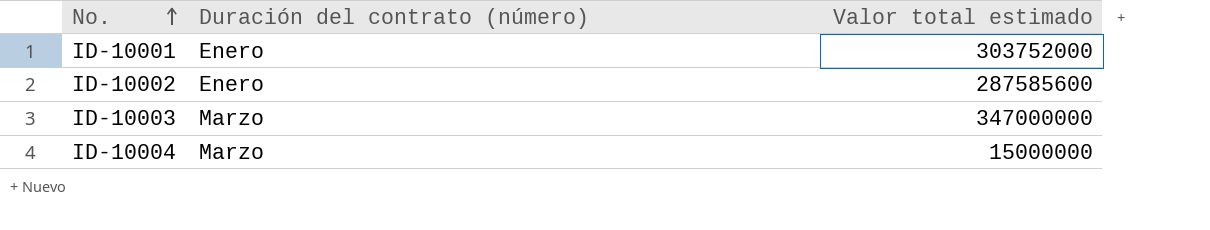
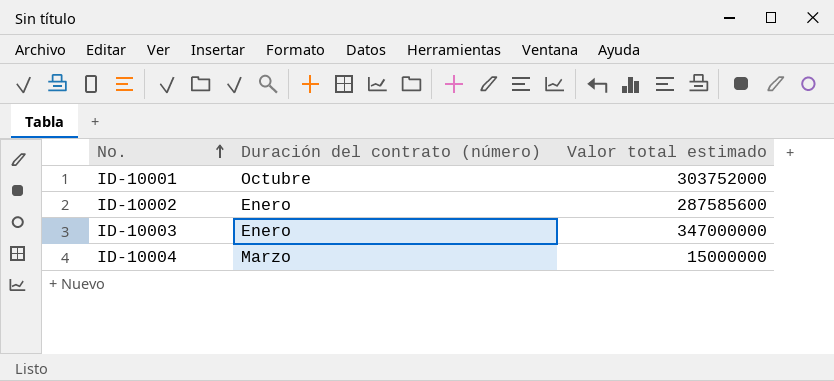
ID-10001 | Duración del contrato (número): Enero -> Octubre
ID-10003 | Duración del contrato (número): Marzo -> Enero

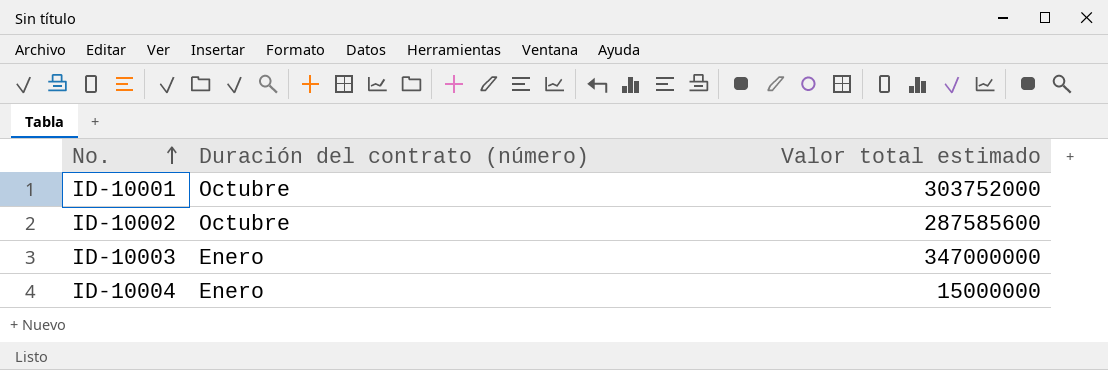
ID-10002 | Duración del contrato (número): Enero -> Octubre
ID-10004 | Duración del contrato (número): Marzo -> Enero

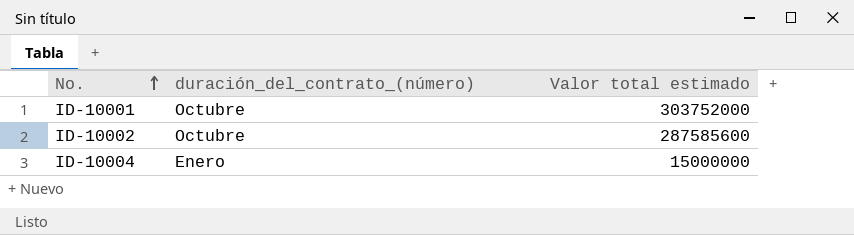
column name: Duración del contrato (número) -> duración_del_contrato_(número)
row ID-10003: Enero | 347000000 -> none

